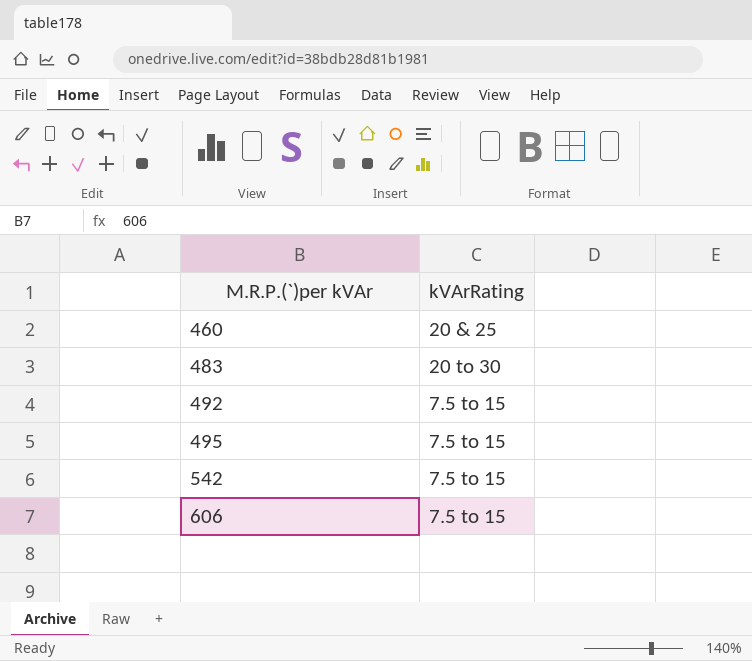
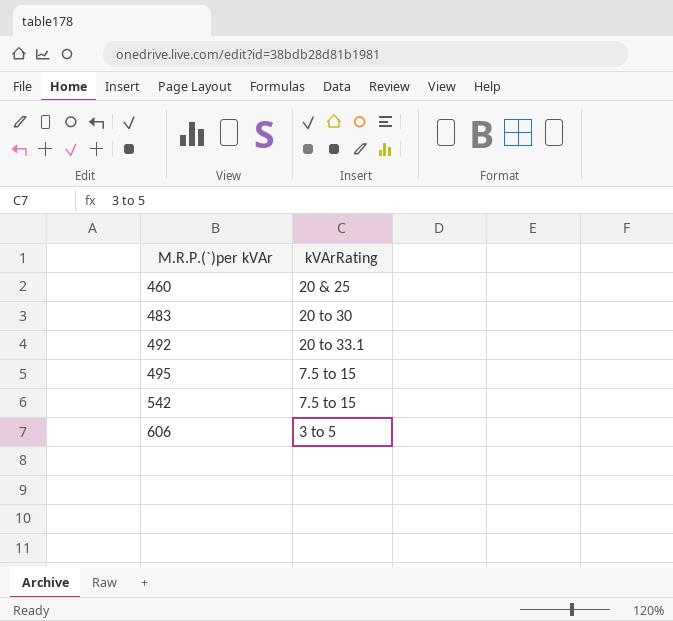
492 | kVArRating: 7.5 to 15 -> 20 to 33.1
606 | kVArRating: 7.5 to 15 -> 3 to 5

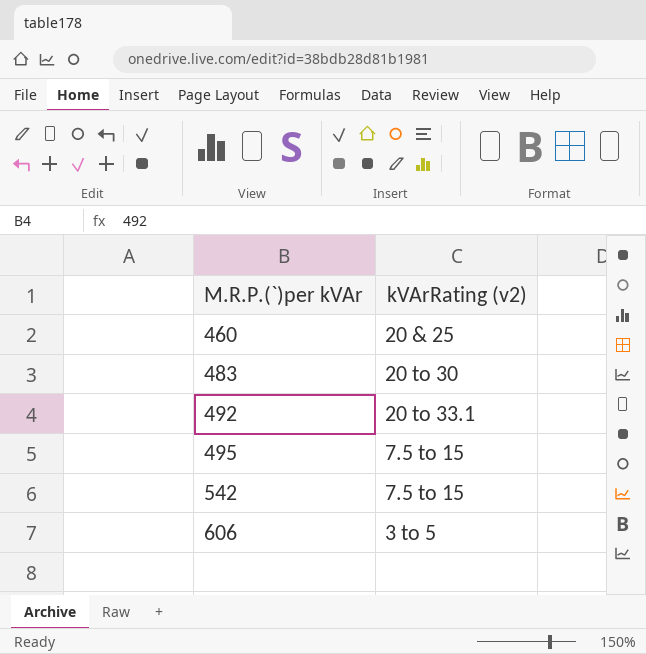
column name: kVArRating -> kVArRating (v2)

